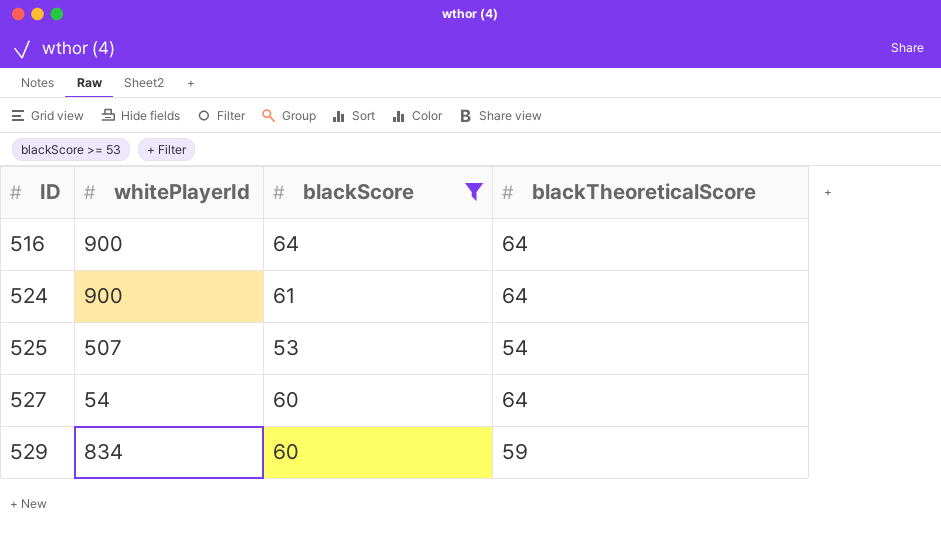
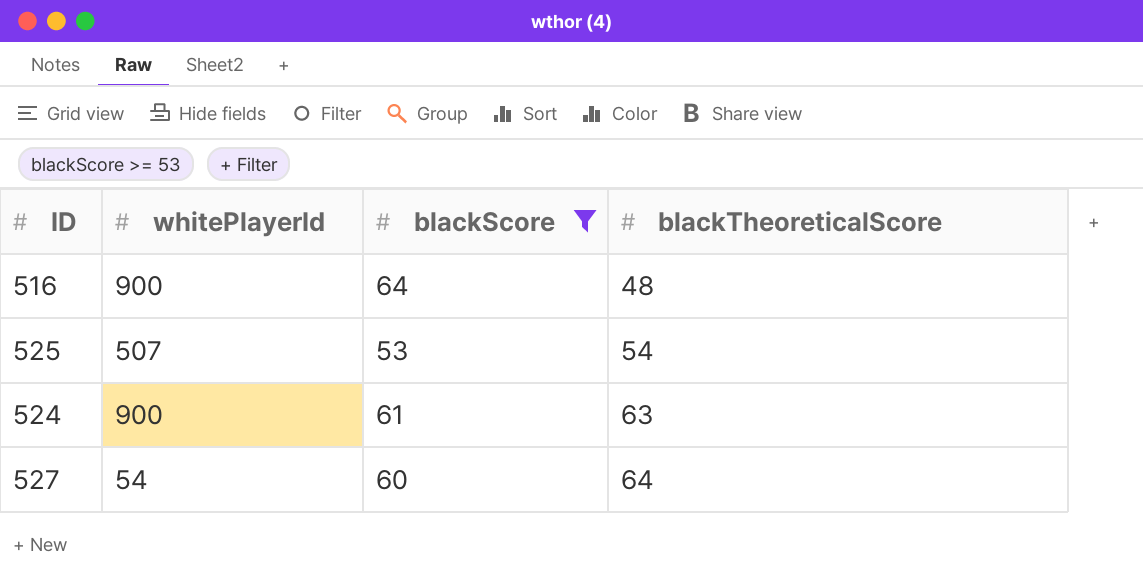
row order: ID ascending -> blackTheoreticalScore ascending
row 529: 834 | 60 | 59 -> none
516 | blackTheoreticalScore: 64 -> 48
524 | blackTheoreticalScore: 64 -> 63

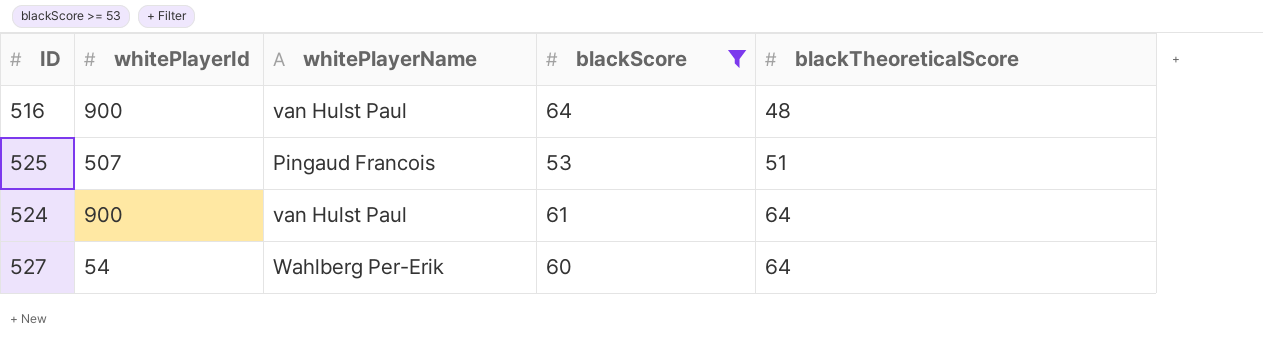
column whitePlayerName | position: none -> 3
525 | blackTheoreticalScore: 54 -> 51
524 | blackTheoreticalScore: 63 -> 64

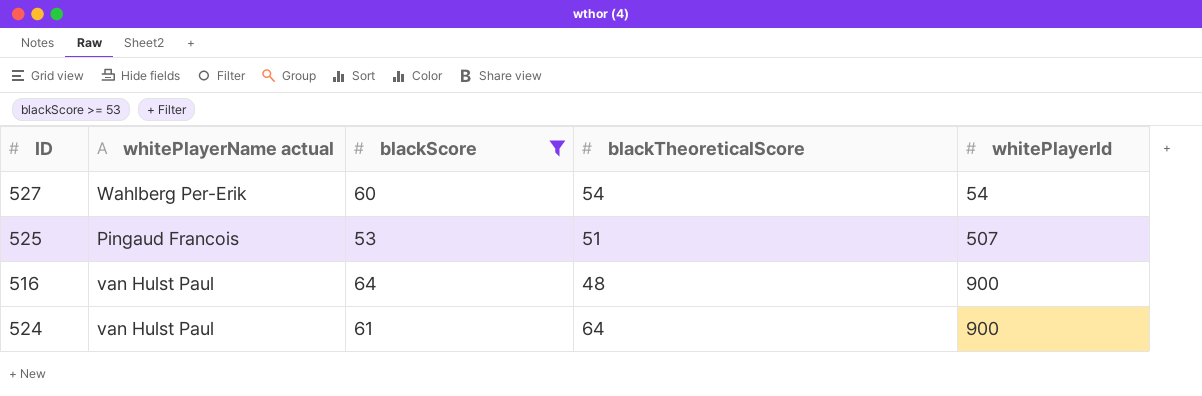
row order: blackTheoreticalScore ascending -> whitePlayerId ascending
column name: whitePlayerName -> whitePlayerName actual
column whitePlayerId | position: 2 -> 5
527 | blackTheoreticalScore: 64 -> 54

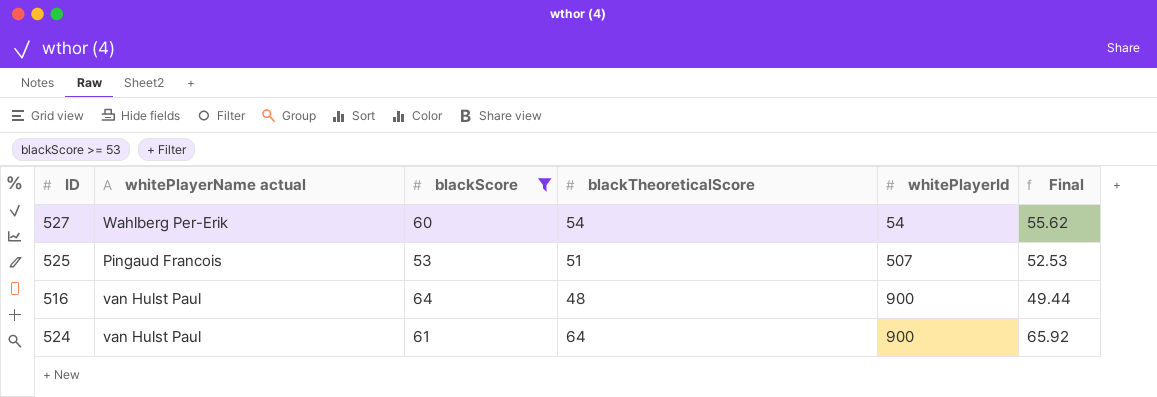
column Final | formula: none -> [blackTheoreticalScore] * 1.03

